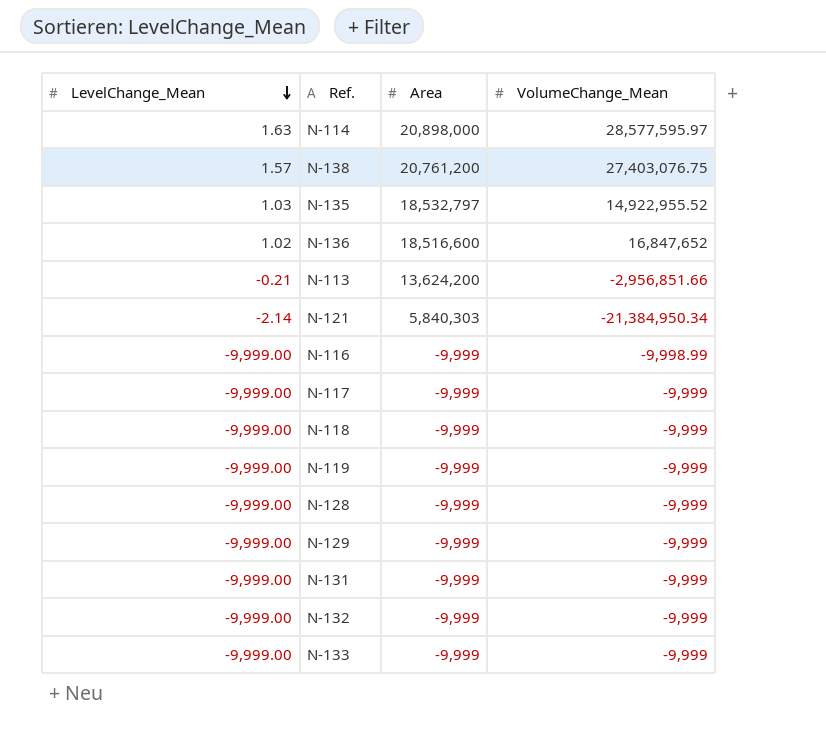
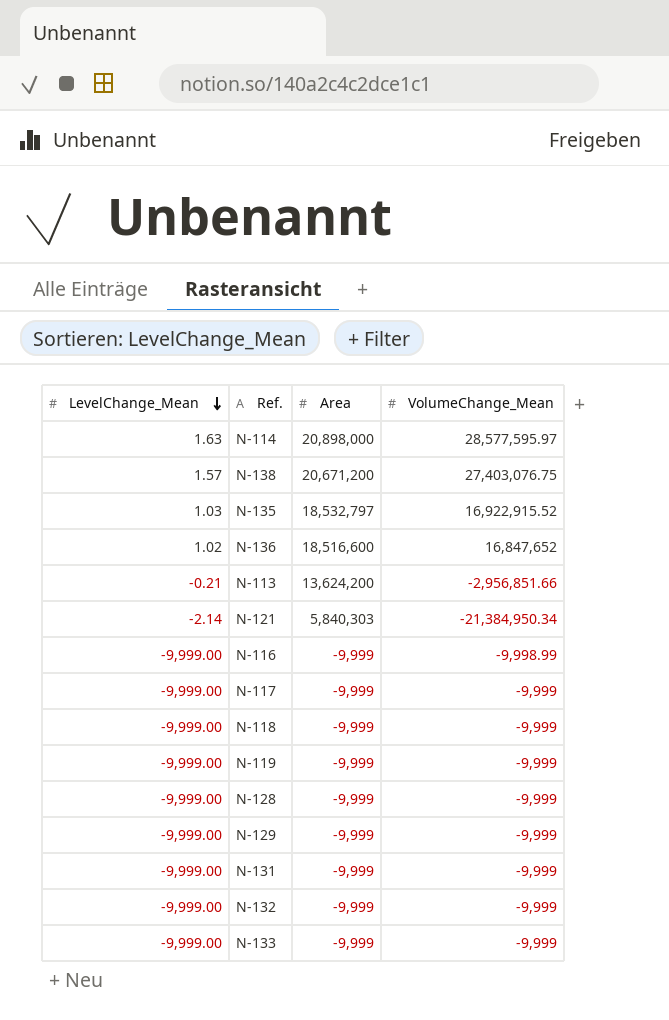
N-138 | Area: 20,761,200 -> 20,671,200
N-135 | VolumeChange_Mean: 14,922,955.52 -> 16,922,915.52

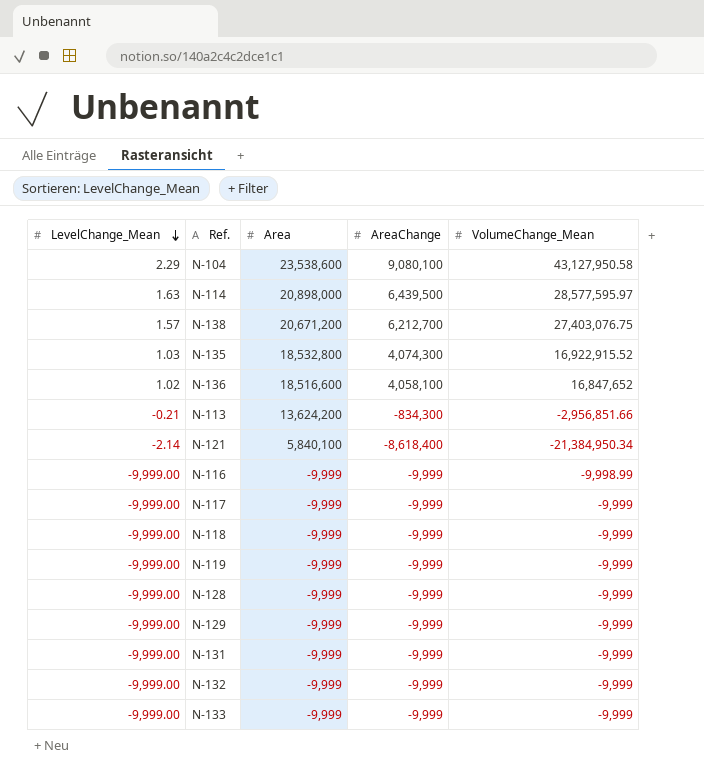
column AreaChange | position: none -> 4
row N-104: none -> 2.29 | 23,538,600 | 9,080,100 | 43,127,950.58
N-135 | Area: 18,532,797 -> 18,532,800
N-121 | Area: 5,840,303 -> 5,840,100

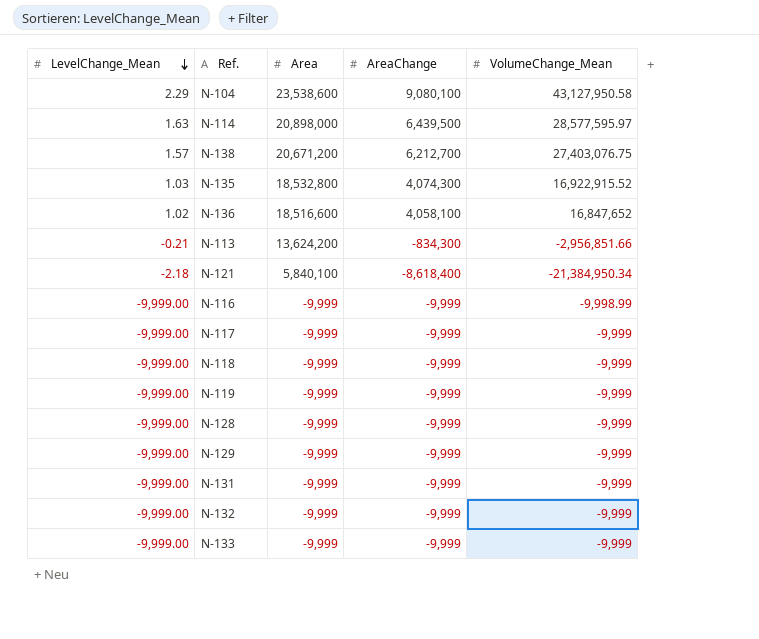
N-121 | LevelChange_Mean: -2.14 -> -2.18

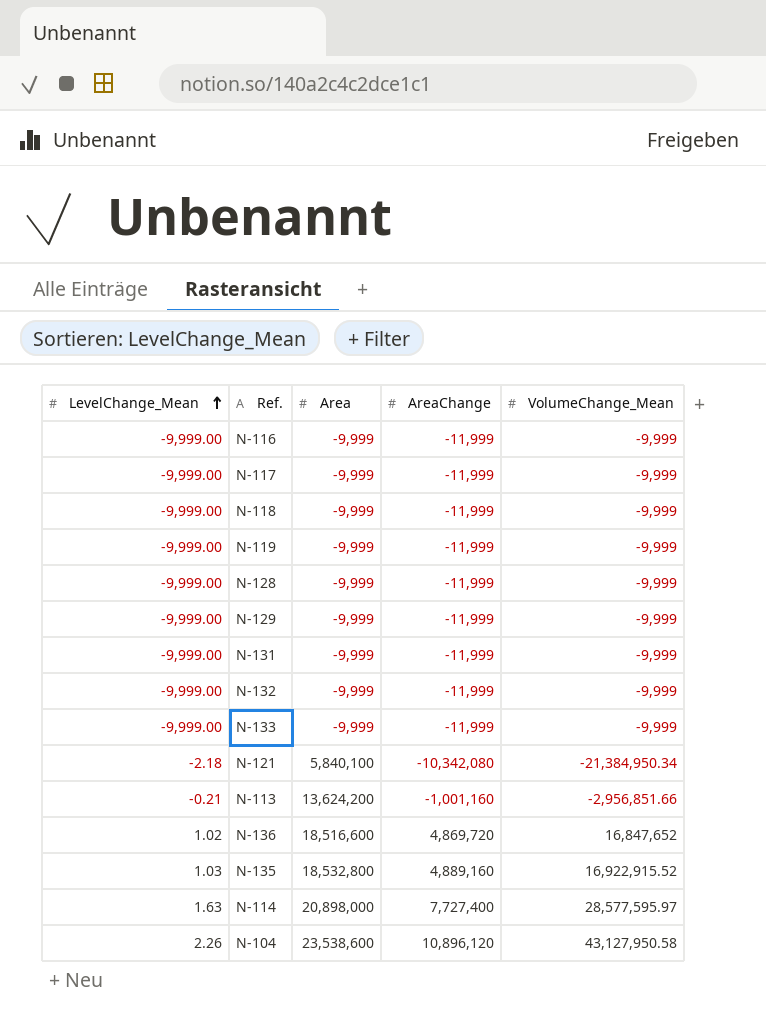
row order: LevelChange_Mean descending -> LevelChange_Mean ascending
row N-138: 1.57 | 20,671,200 | 6,212,700 | 27,403,076.75 -> none
N-116 | AreaChange: -9,999 -> -11,999
N-116 | VolumeChange_Mean: -9,998.99 -> -9,999
N-117 | AreaChange: -9,999 -> -11,999
N-118 | AreaChange: -9,999 -> -11,999
N-119 | AreaChange: -9,999 -> -11,999
N-128 | AreaChange: -9,999 -> -11,999
N-129 | AreaChange: -9,999 -> -11,999
N-131 | AreaChange: -9,999 -> -11,999
N-132 | AreaChange: -9,999 -> -11,999
N-133 | AreaChange: -9,999 -> -11,999
N-121 | AreaChange: -8,618,400 -> -10,342,080
N-113 | AreaChange: -834,300 -> -1,001,160
N-136 | AreaChange: 4,058,100 -> 4,869,720
N-135 | AreaChange: 4,074,300 -> 4,889,160
N-114 | AreaChange: 6,439,500 -> 7,727,400
N-104 | LevelChange_Mean: 2.29 -> 2.26
N-104 | AreaChange: 9,080,100 -> 10,896,120

